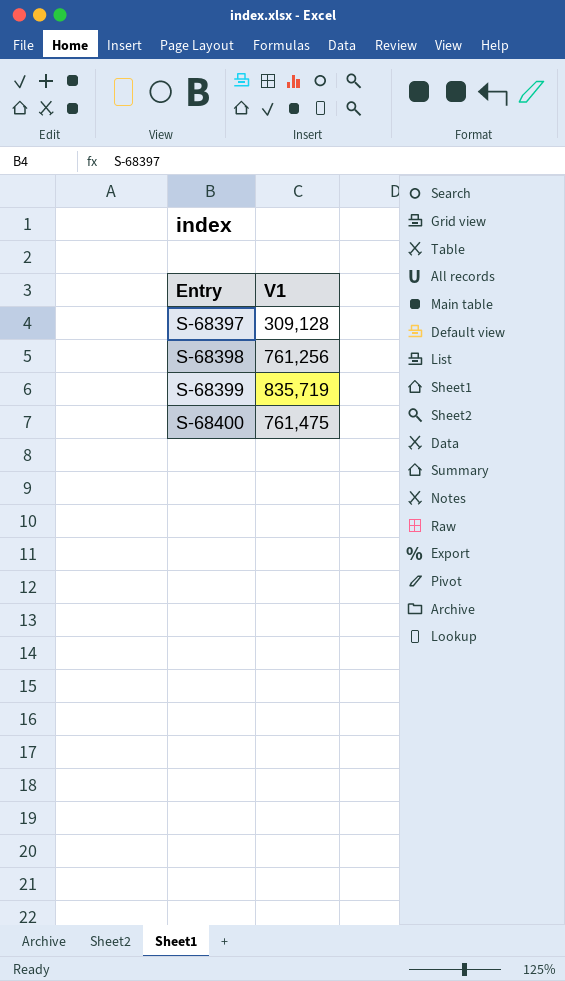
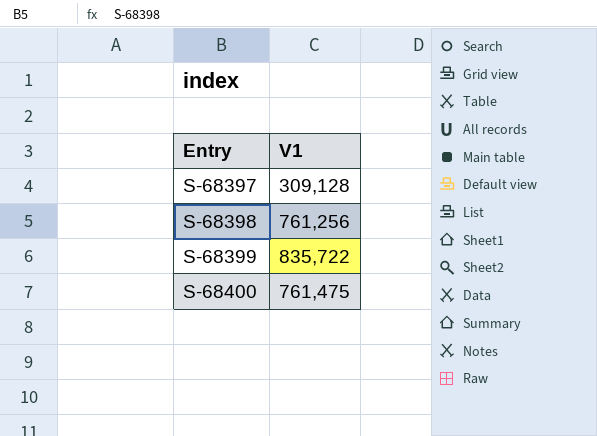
S-68399 | V1: 835,719 -> 835,722

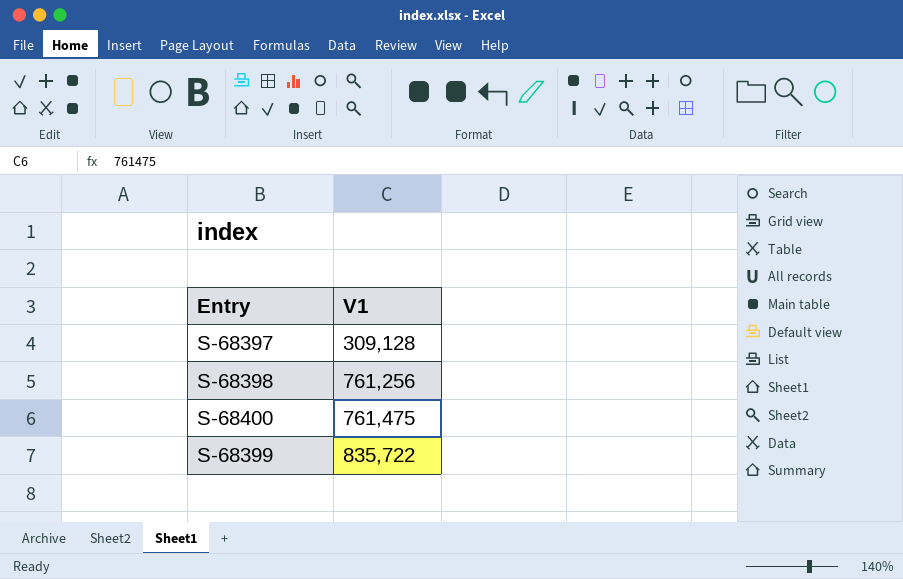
row order: Entry ascending -> V1 ascending

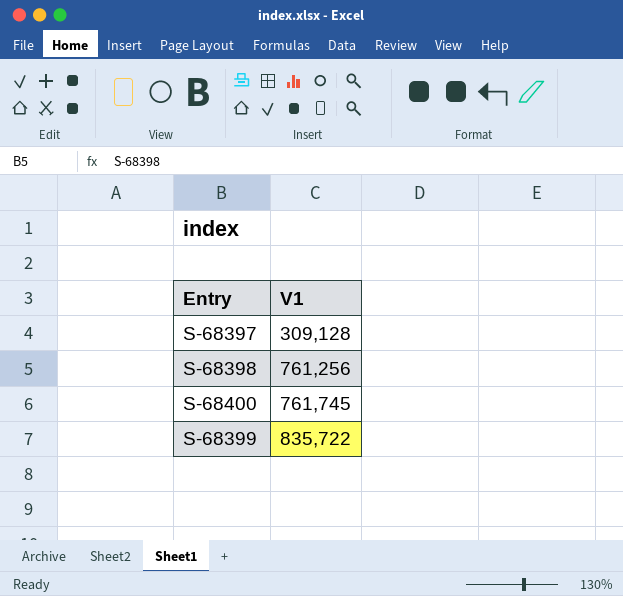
S-68400 | V1: 761,475 -> 761,745

